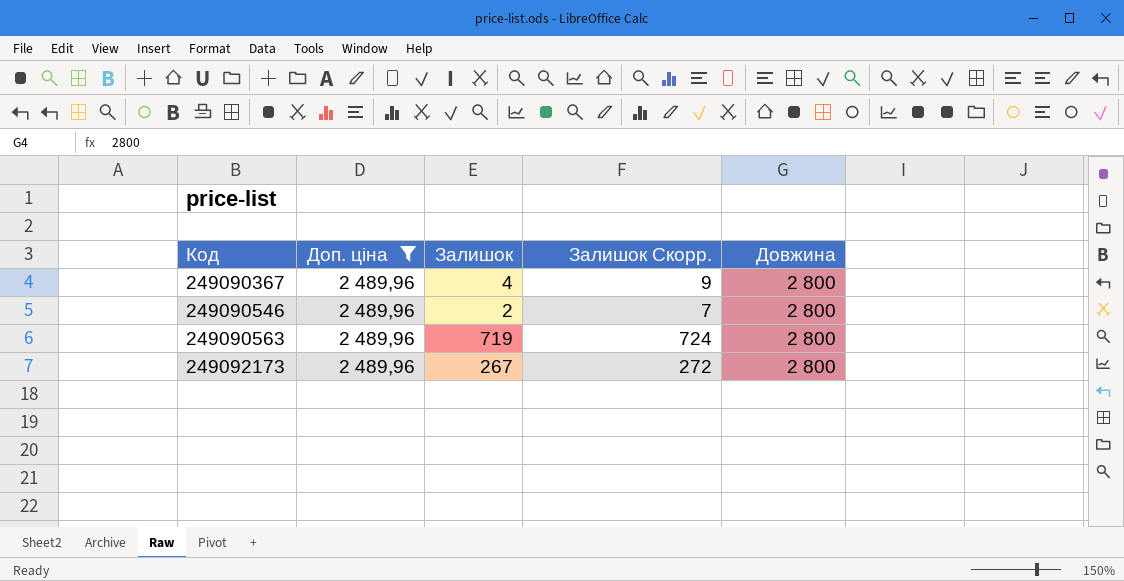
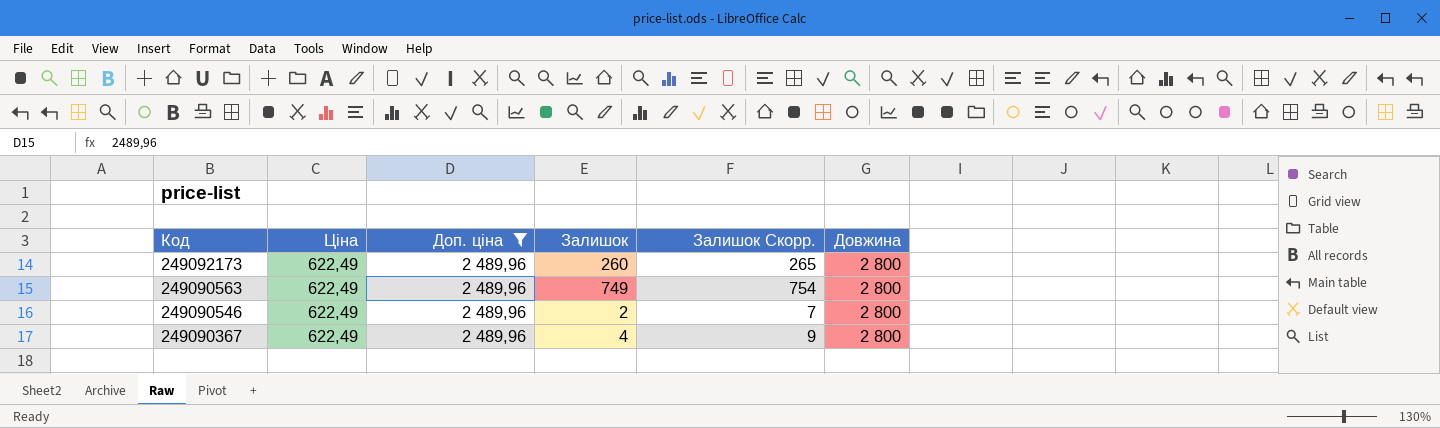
row order: Код ascending -> Код descending
column Ціна | position: none -> 2
249092173 | Залишок: 267 -> 260
249092173 | Залишок Скорр.: 272 -> 265
249090563 | Залишок: 719 -> 749
249090563 | Залишок Скорр.: 724 -> 754

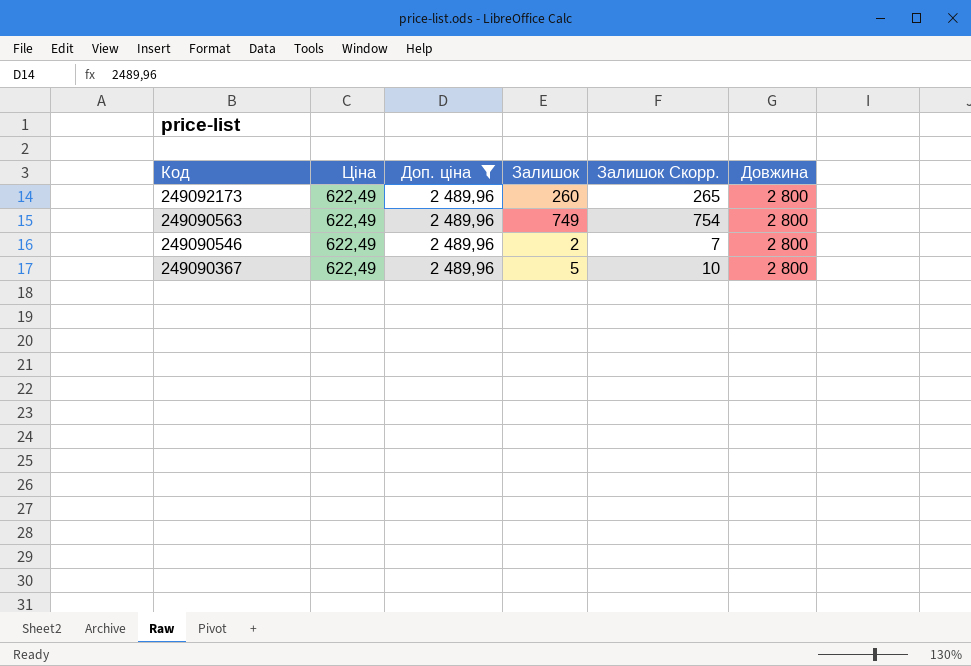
249090367 | Залишок: 4 -> 5
249090367 | Залишок Скорр.: 9 -> 10

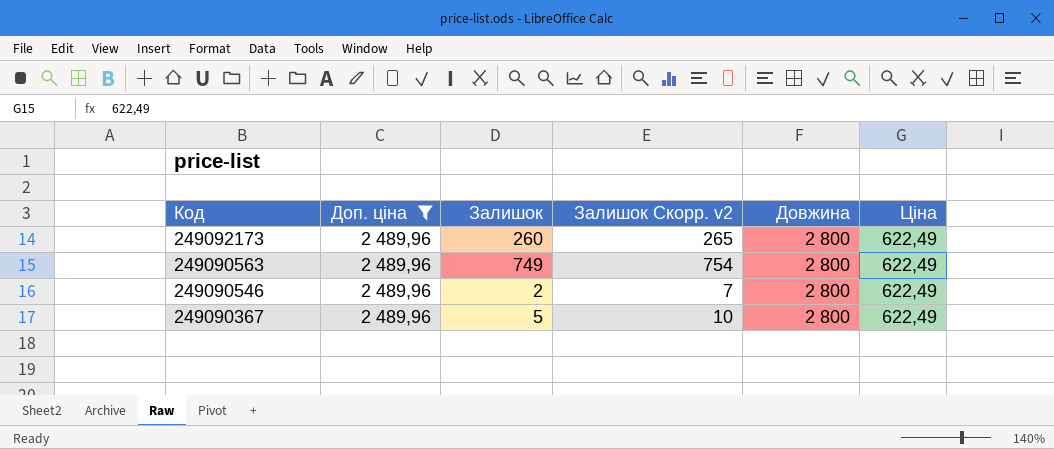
column name: Залишок Скорр. -> Залишок Скорр. v2
column Ціна | position: 2 -> 6

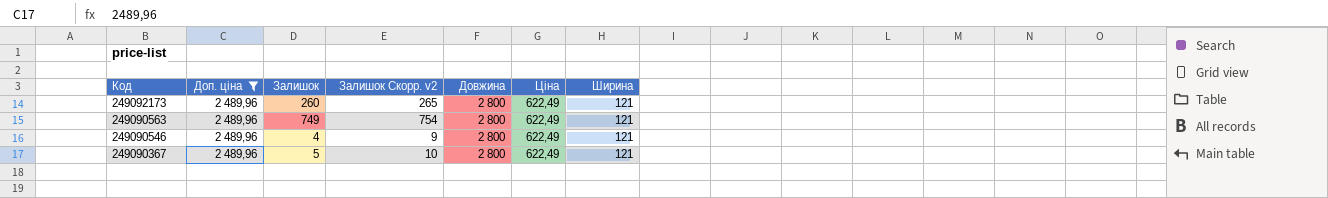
column Ширина | position: none -> 7
249090546 | Залишок: 2 -> 4
249090546 | Залишок Скорр. v2: 7 -> 9

